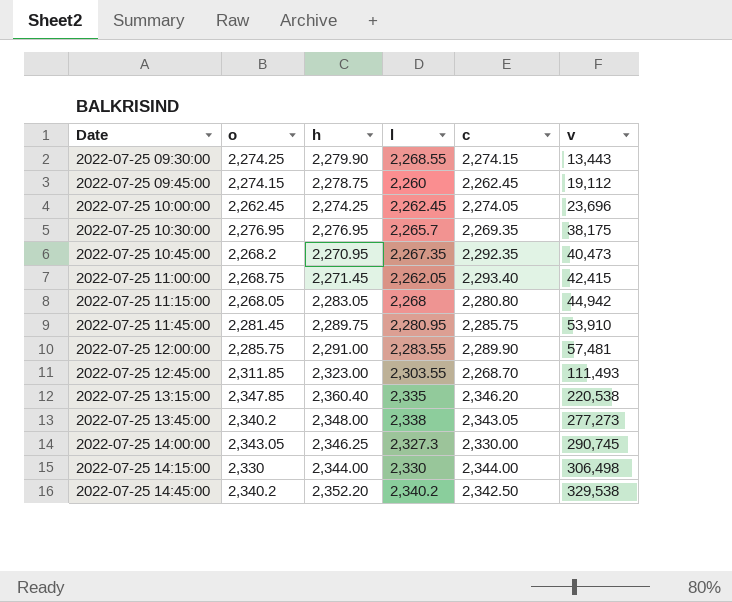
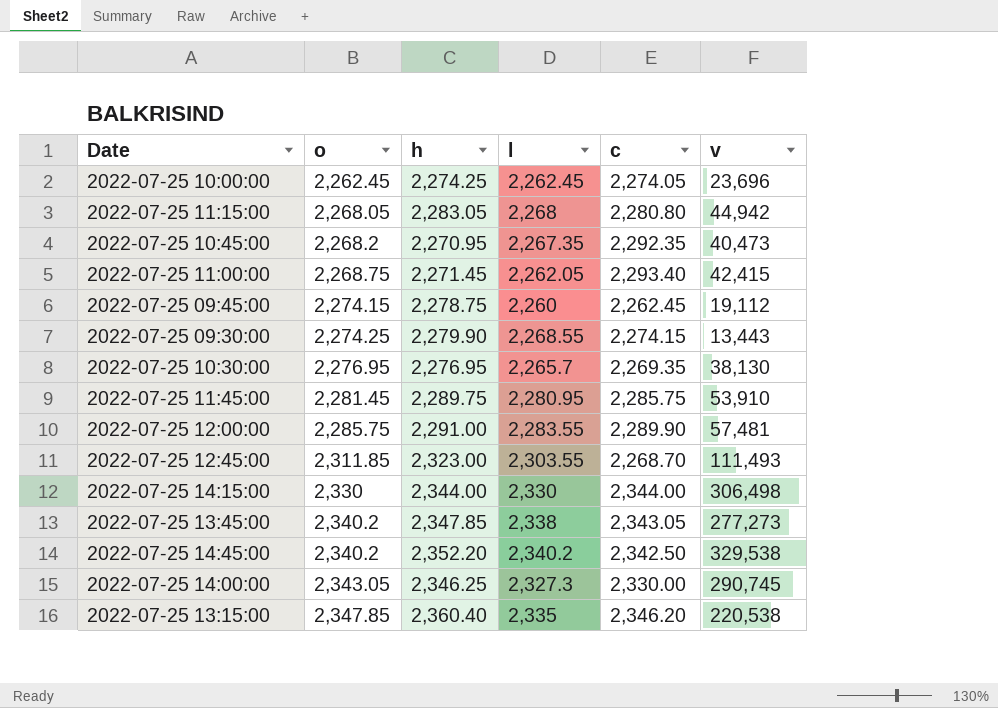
row order: Date ascending -> o ascending
2022-07-25 10:30:00 | v: 38,175 -> 38,130
2022-07-25 13:45:00 | h: 2,348.00 -> 2,347.85

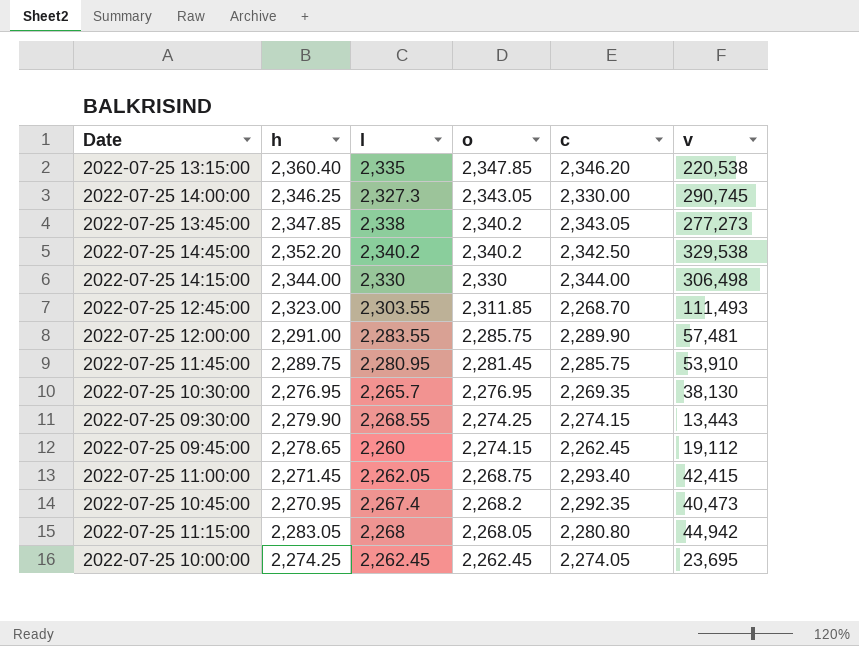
row order: o ascending -> o descending
column o | position: 2 -> 4
2022-07-25 09:45:00 | h: 2,278.75 -> 2,278.65
2022-07-25 10:45:00 | l: 2,267.35 -> 2,267.4
2022-07-25 10:00:00 | v: 23,696 -> 23,695

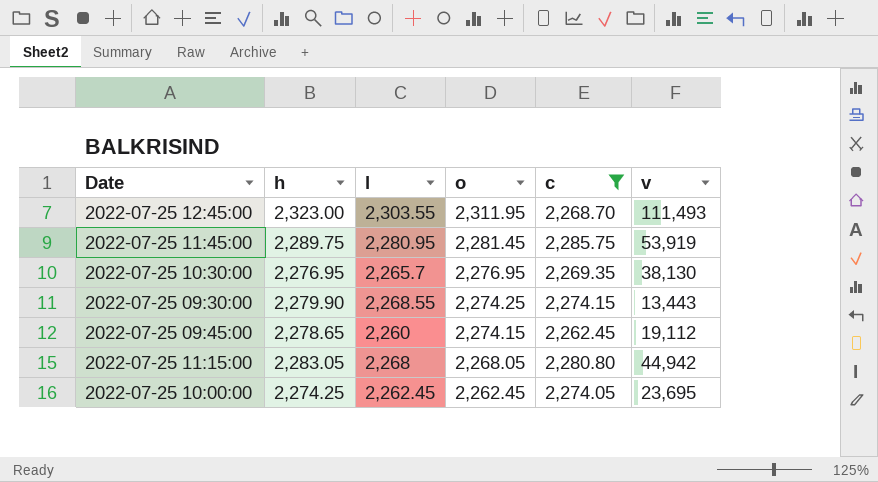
filter: none -> c <= 2,285.75
2022-07-25 12:45:00 | o: 2,311.85 -> 2,311.95
2022-07-25 11:45:00 | v: 53,910 -> 53,919

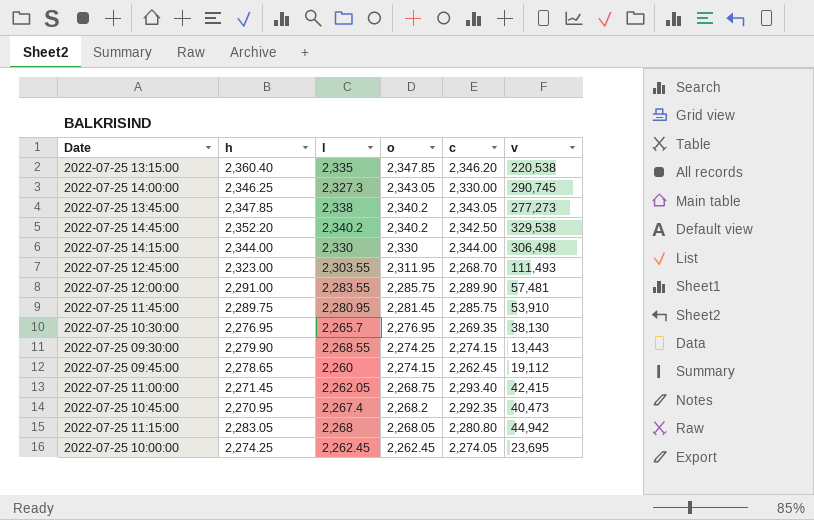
filter: c <= 2,285.75 -> none
2022-07-25 11:45:00 | v: 53,919 -> 53,910

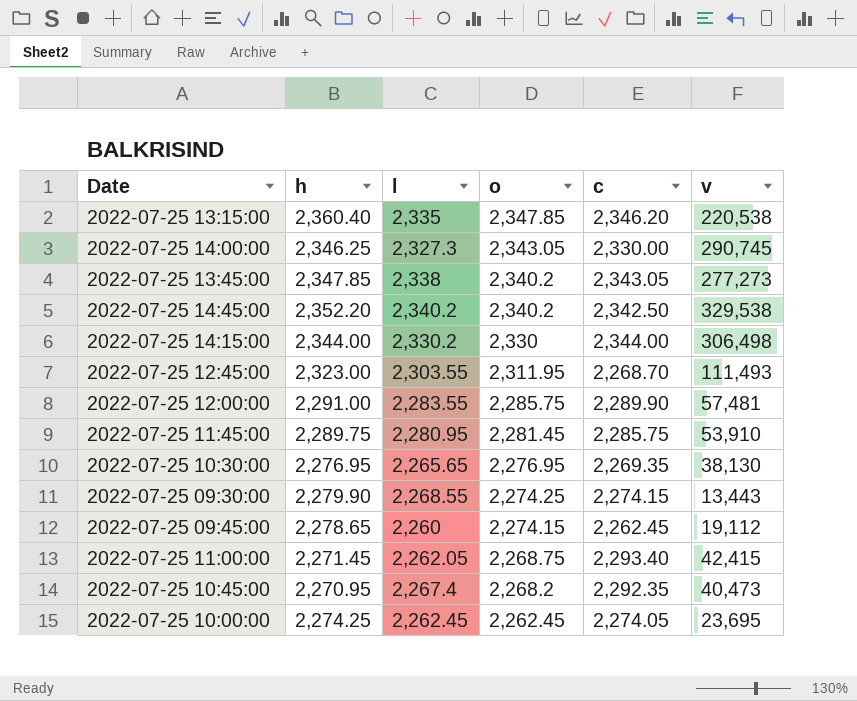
row 2022-07-25 11:15:00: 2,283.05 | 2,268 | 2,268.05 | 2,280.80 | 44,942 -> none
2022-07-25 14:15:00 | l: 2,330 -> 2,330.2
2022-07-25 10:30:00 | l: 2,265.7 -> 2,265.65

